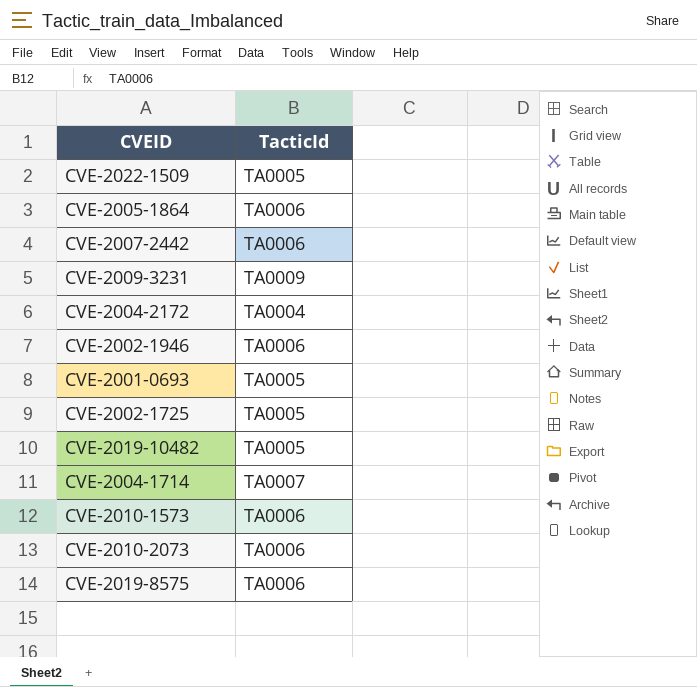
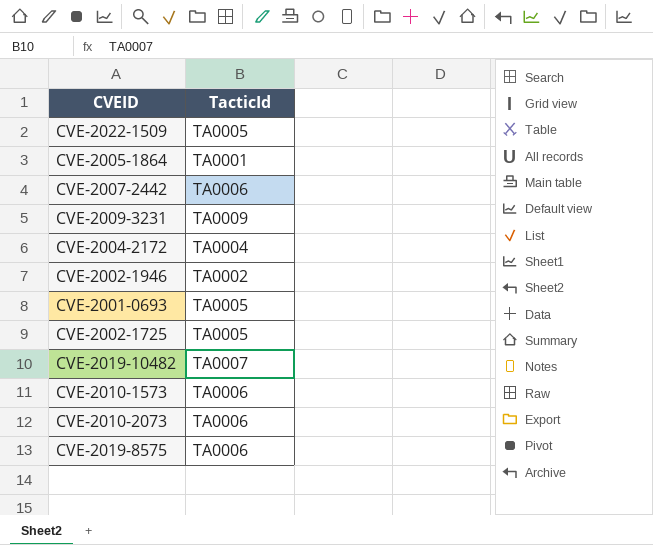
row CVE-2004-1714: TA0007 -> none
CVE-2005-1864 | TacticId: TA0006 -> TA0001
CVE-2002-1946 | TacticId: TA0006 -> TA0002
CVE-2019-10482 | TacticId: TA0005 -> TA0007

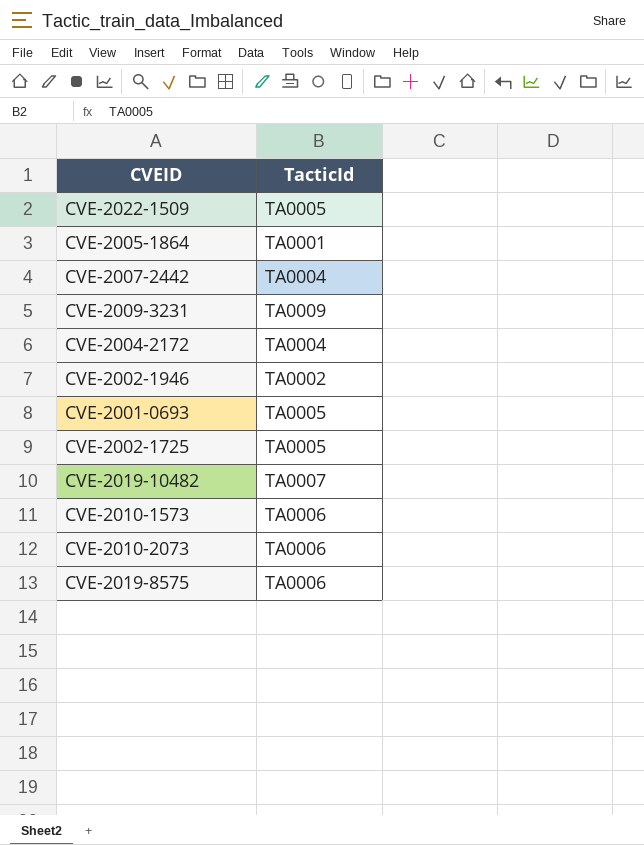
CVE-2007-2442 | TacticId: TA0006 -> TA0004

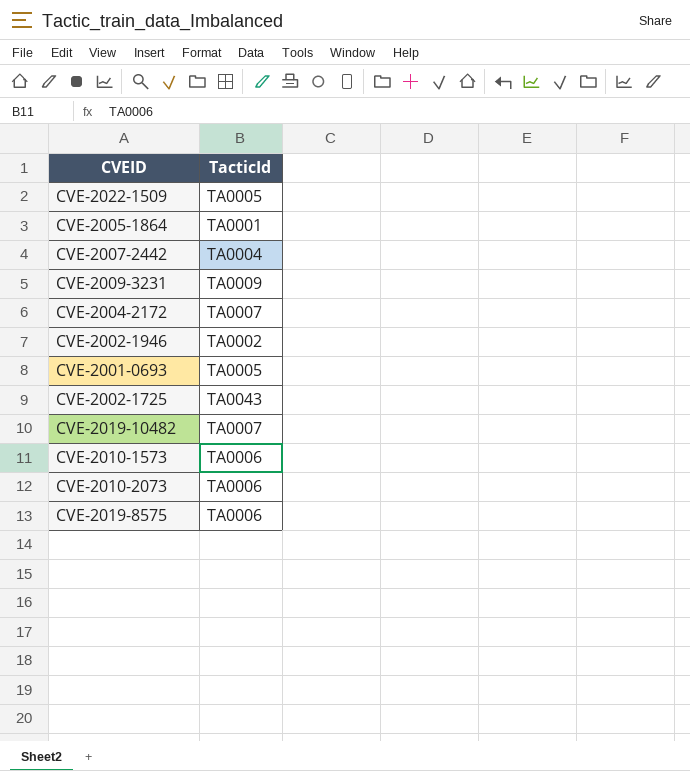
CVE-2004-2172 | TacticId: TA0004 -> TA0007
CVE-2002-1725 | TacticId: TA0005 -> TA0043

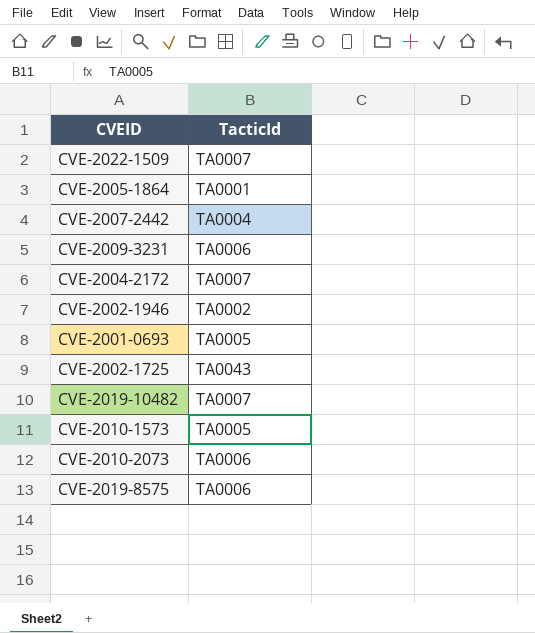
CVE-2022-1509 | TacticId: TA0005 -> TA0007
CVE-2009-3231 | TacticId: TA0009 -> TA0006
CVE-2010-1573 | TacticId: TA0006 -> TA0005

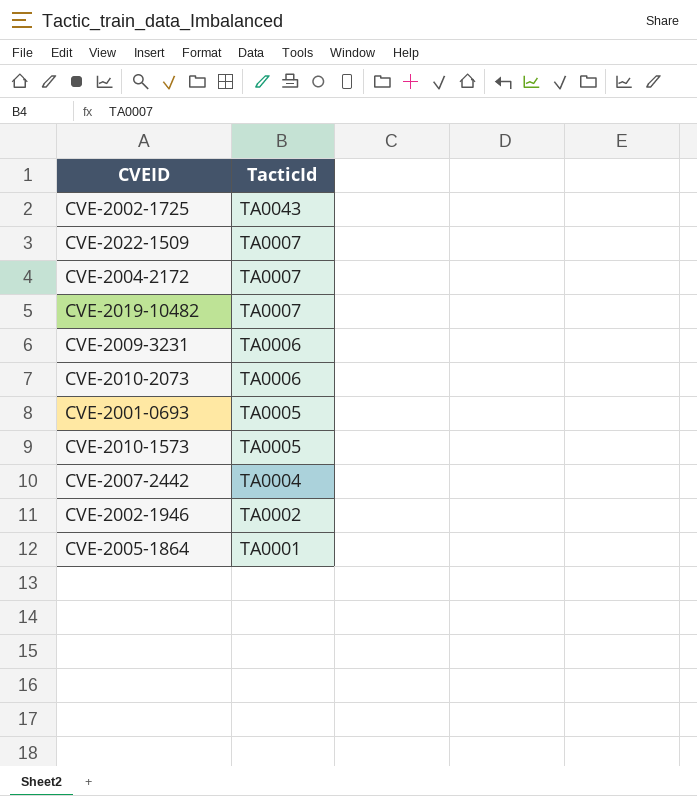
row order: none -> TacticId descending
row CVE-2019-8575: TA0006 -> none

